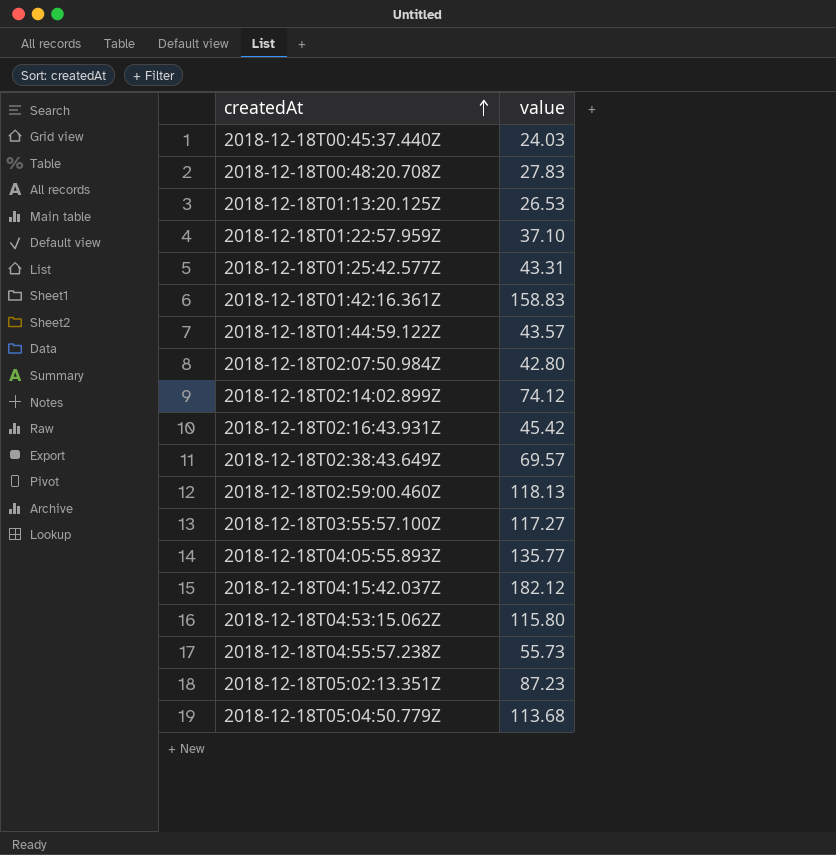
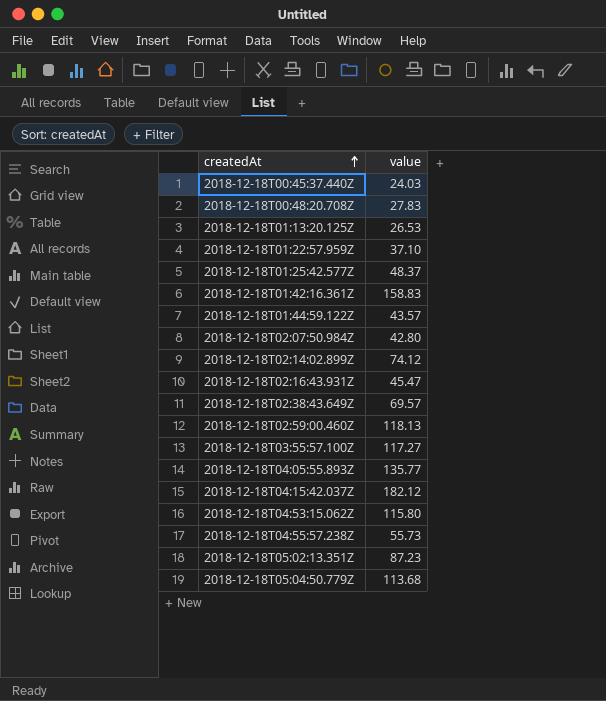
2018-12-18T01:25:42.577Z | value: 43.31 -> 48.37
2018-12-18T02:16:43.931Z | value: 45.42 -> 45.47

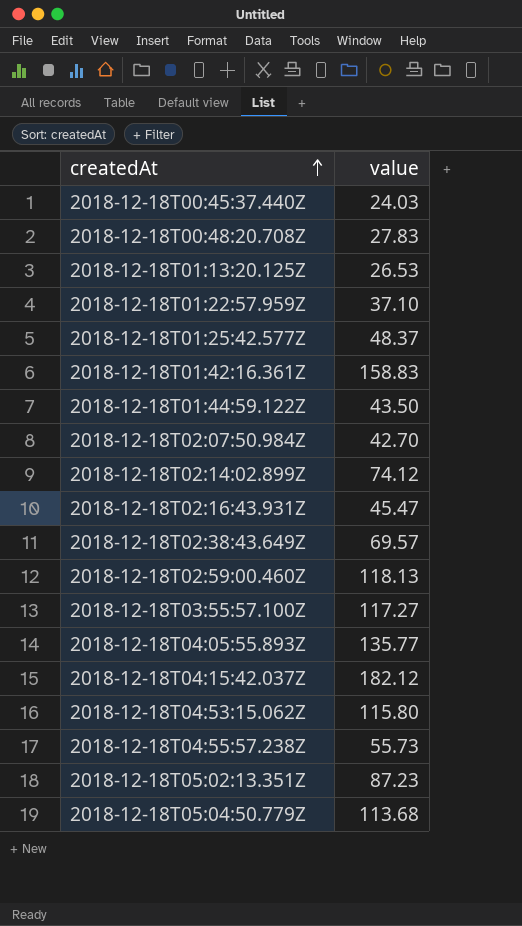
2018-12-18T01:44:59.122Z | value: 43.57 -> 43.50
2018-12-18T02:07:50.984Z | value: 42.80 -> 42.70

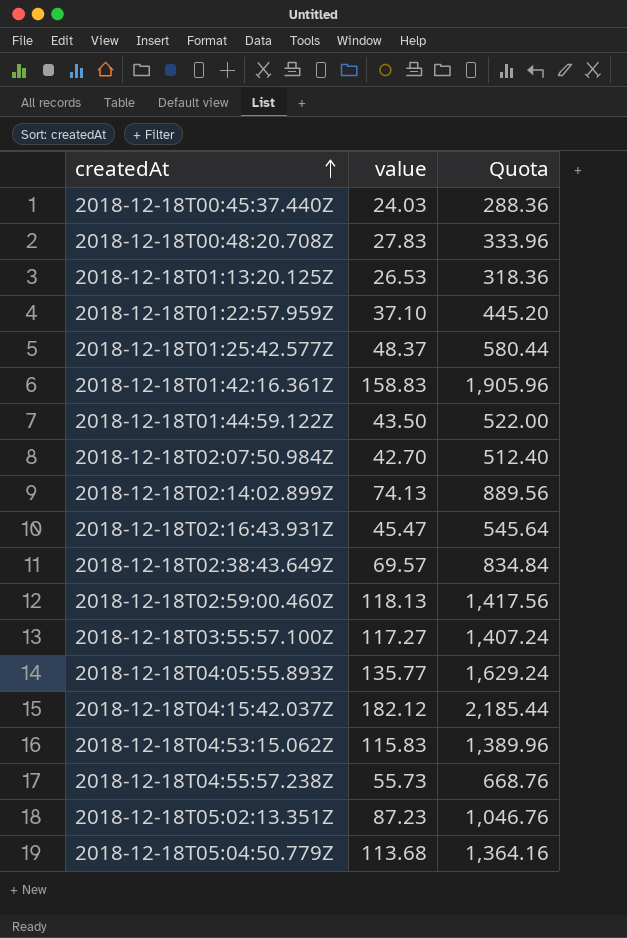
column Quota | formula: none -> [value] * 12
2018-12-18T02:14:02.899Z | value: 74.12 -> 74.13
2018-12-18T04:53:15.062Z | value: 115.80 -> 115.83

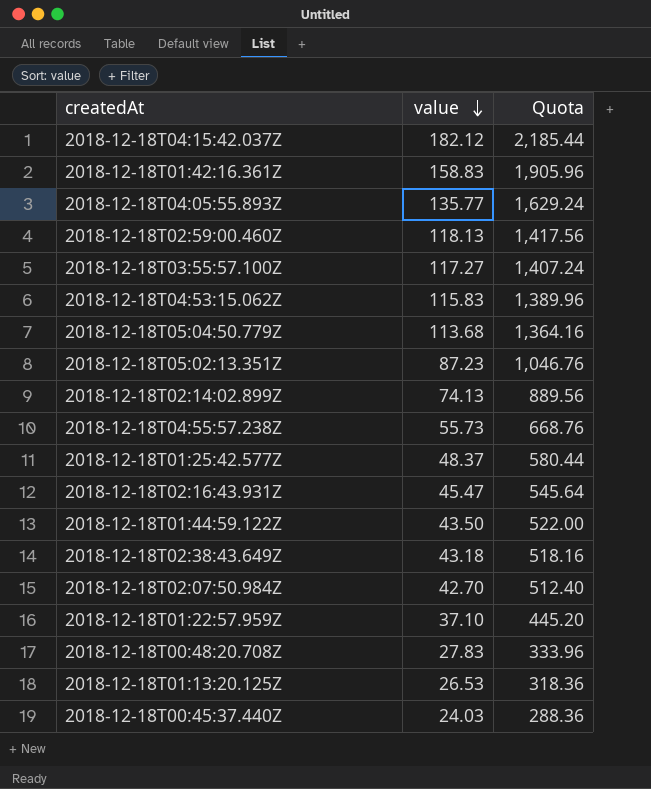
row order: createdAt ascending -> value descending
2018-12-18T02:38:43.649Z | value: 69.57 -> 43.18
2018-12-18T02:38:43.649Z | Quota: 834.84 -> 518.16

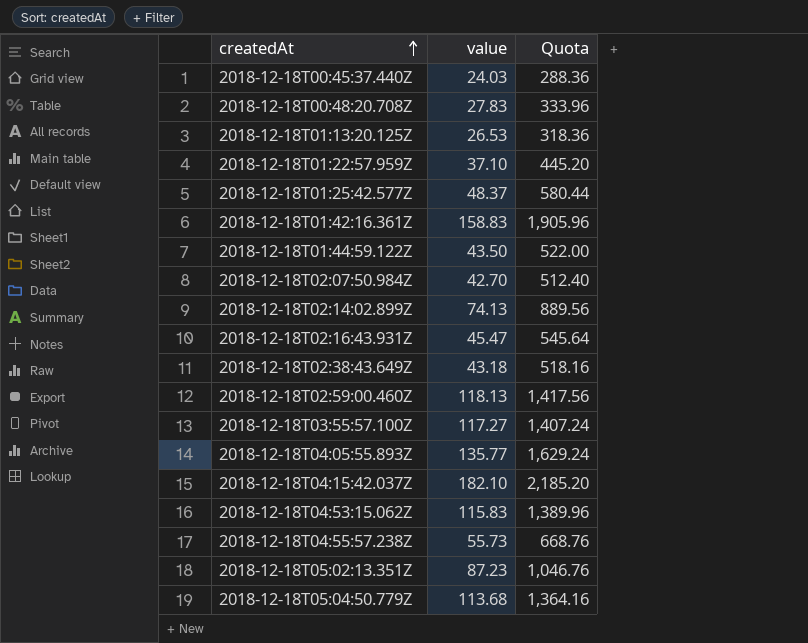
row order: value descending -> createdAt ascending
2018-12-18T04:15:42.037Z | value: 182.12 -> 182.10
2018-12-18T04:15:42.037Z | Quota: 2,185.44 -> 2,185.20

